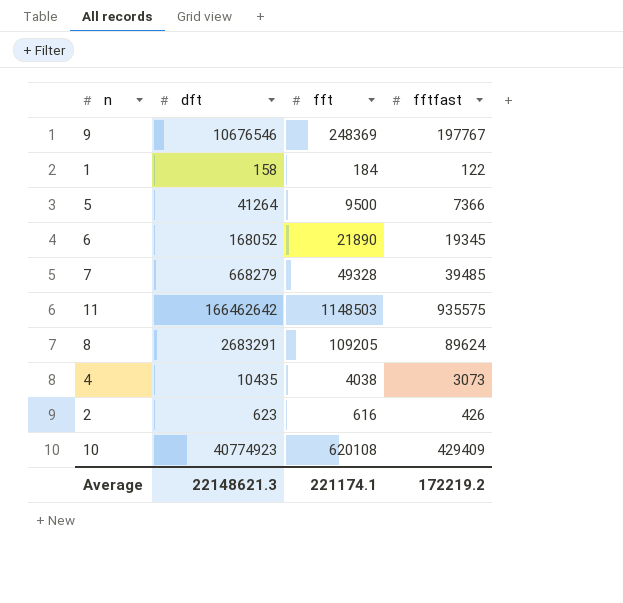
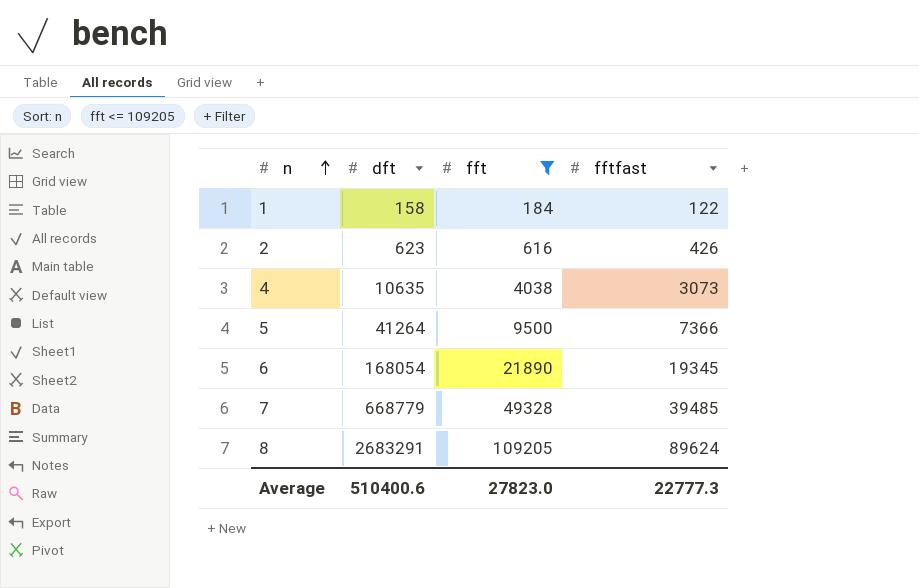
filter: none -> fft <= 109205
row order: none -> n ascending
4 | dft: 10435 -> 10635
6 | dft: 168052 -> 168054
7 | dft: 668279 -> 668779
Average | dft: 22148621.3 -> 510400.6
Average | fft: 221174.1 -> 27823.0
Average | fftfast: 172219.2 -> 22777.3

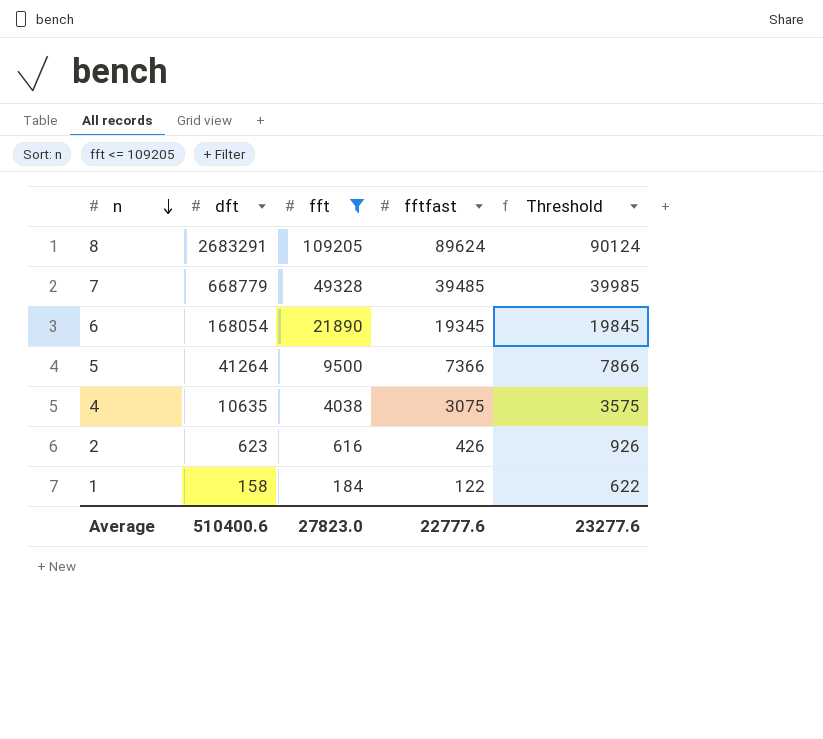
row order: n ascending -> n descending
column Threshold | formula: none -> [fftfast] + 500
4 | fftfast: 3073 -> 3075
Average | fftfast: 22777.3 -> 22777.6

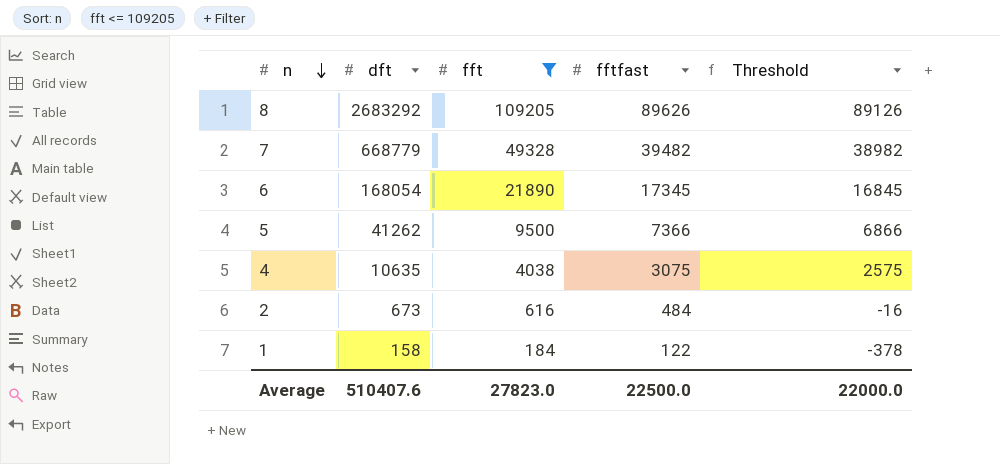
column Threshold | formula: [fftfast] + 500 -> [fftfast] - 500
8 | dft: 2683291 -> 2683292
8 | fftfast: 89624 -> 89626
7 | fftfast: 39485 -> 39482
6 | fftfast: 19345 -> 17345
5 | dft: 41264 -> 41262
2 | dft: 623 -> 673
2 | fftfast: 426 -> 484
Average | dft: 510400.6 -> 510407.6
Average | fftfast: 22777.6 -> 22500.0
Average | Threshold: 23277.6 -> 22000.0

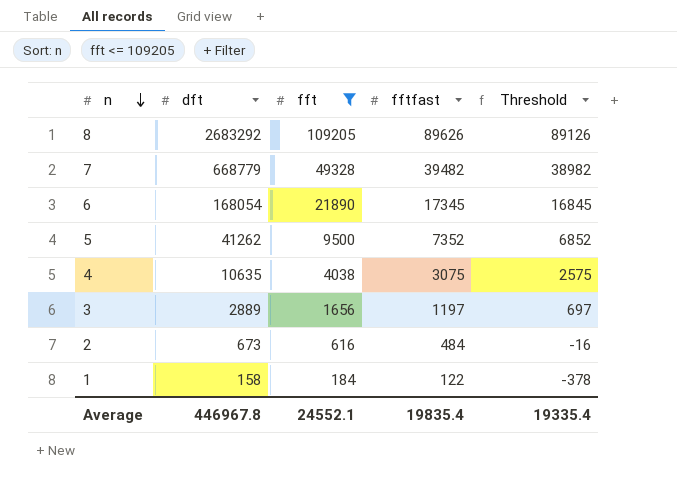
5 | fftfast: 7366 -> 7352
5 | Threshold: 6866 -> 6852
row 3: none -> 2889 | 1656 | 1197 | 697
Average | dft: 510407.6 -> 446967.8
Average | fft: 27823.0 -> 24552.1
Average | fftfast: 22500.0 -> 19835.4
Average | Threshold: 22000.0 -> 19335.4

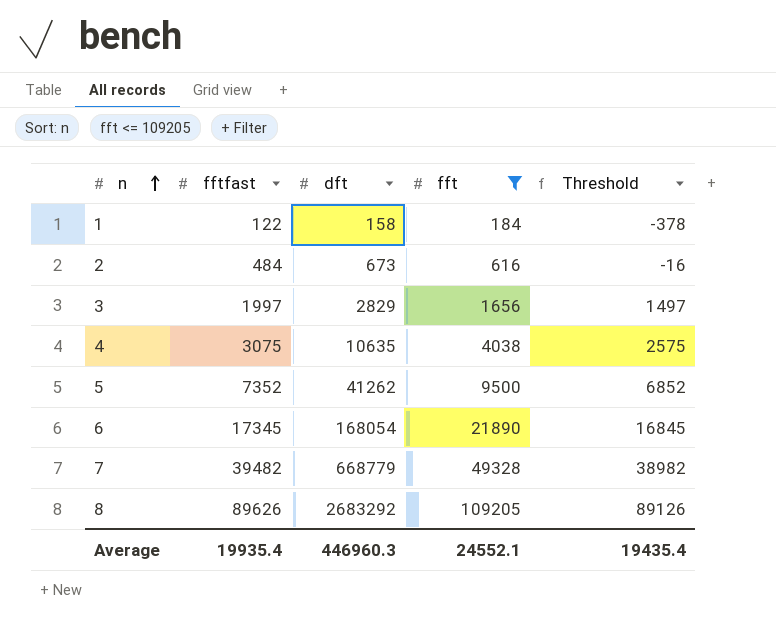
row order: n descending -> n ascending
column fftfast | position: 4 -> 2
3 | fftfast: 1197 -> 1997
3 | dft: 2889 -> 2829
3 | Threshold: 697 -> 1497
Average | fftfast: 19835.4 -> 19935.4
Average | dft: 446967.8 -> 446960.3
Average | Threshold: 19335.4 -> 19435.4

